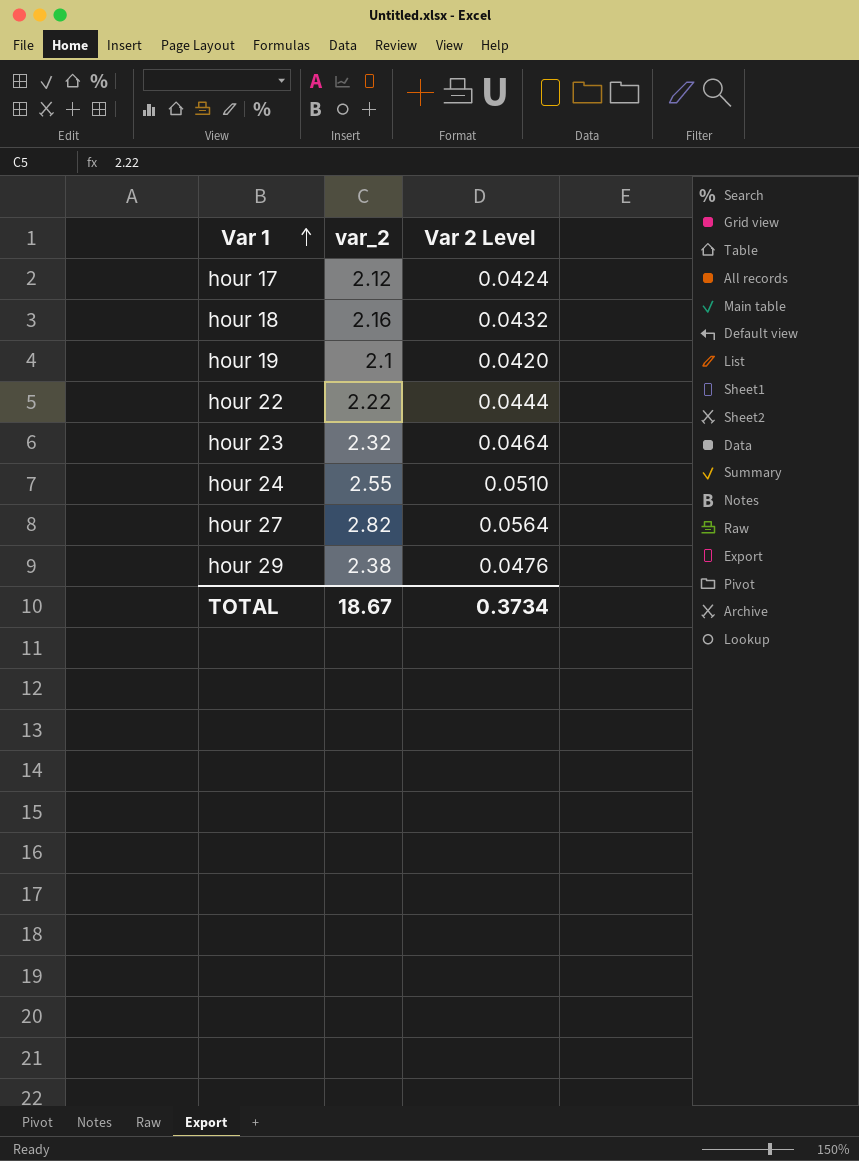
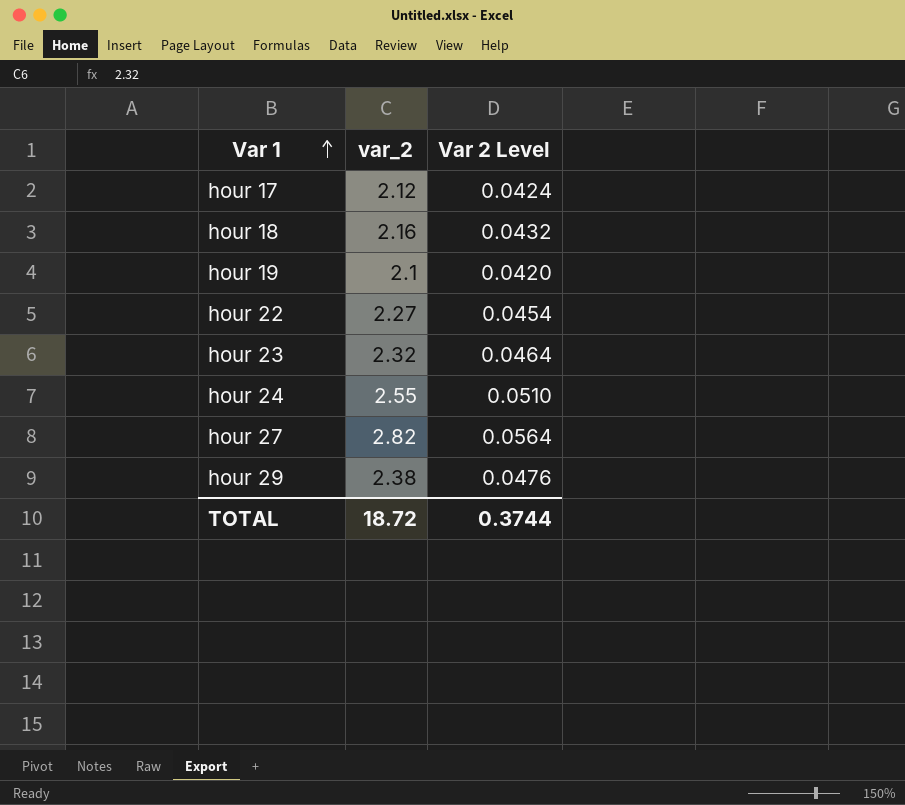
hour 22 | var_2: 2.22 -> 2.27
hour 22 | Var 2 Level: 0.0444 -> 0.0454
TOTAL | var_2: 18.67 -> 18.72
TOTAL | Var 2 Level: 0.3734 -> 0.3744

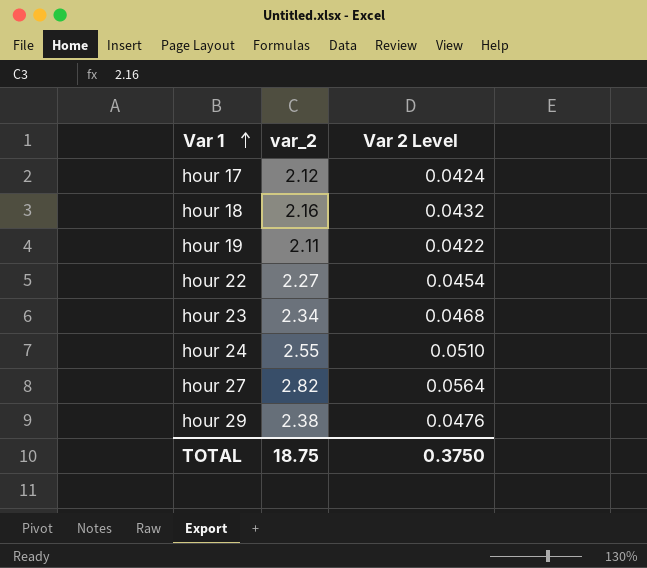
hour 19 | var_2: 2.1 -> 2.11
hour 19 | Var 2 Level: 0.0420 -> 0.0422
hour 23 | var_2: 2.32 -> 2.34
hour 23 | Var 2 Level: 0.0464 -> 0.0468
TOTAL | var_2: 18.72 -> 18.75
TOTAL | Var 2 Level: 0.3744 -> 0.3750

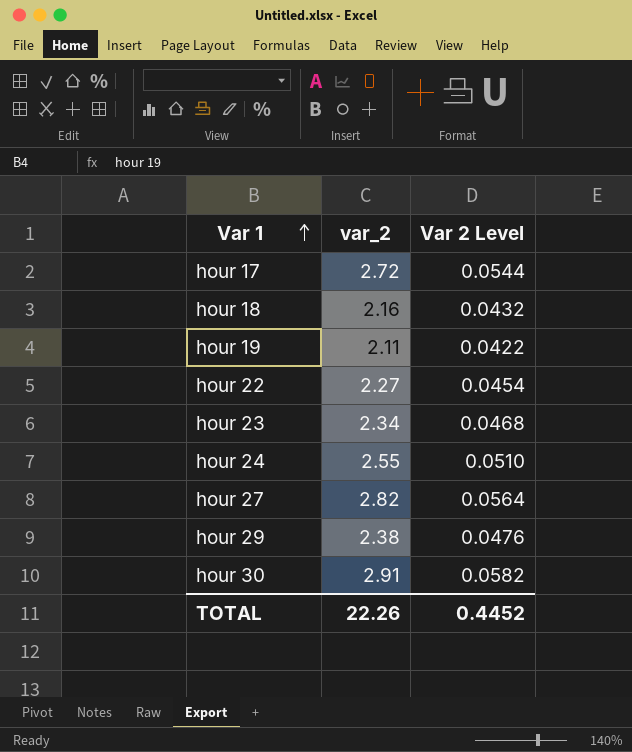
hour 17 | var_2: 2.12 -> 2.72
hour 17 | Var 2 Level: 0.0424 -> 0.0544
row hour 30: none -> 2.91 | 0.0582
TOTAL | var_2: 18.75 -> 22.26
TOTAL | Var 2 Level: 0.3750 -> 0.4452

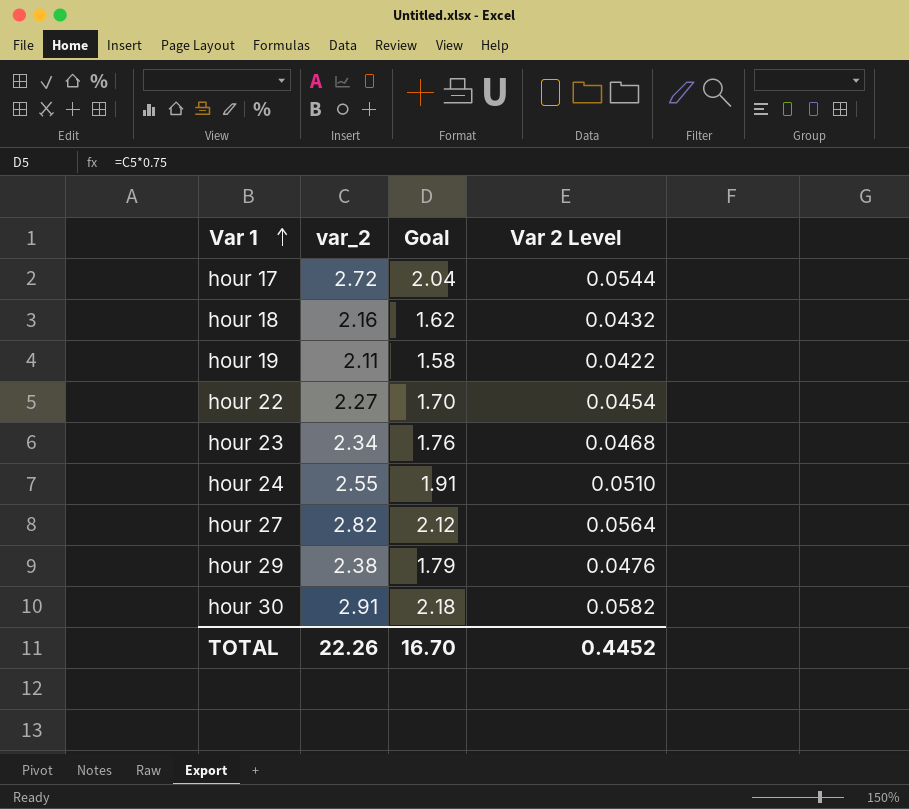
column Goal | formula: none -> [var_2] * 0.75

